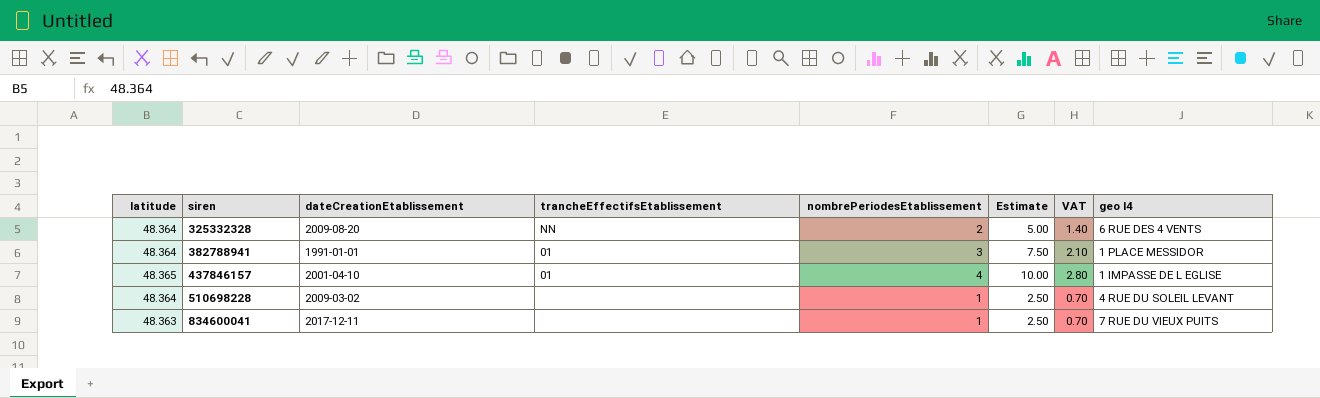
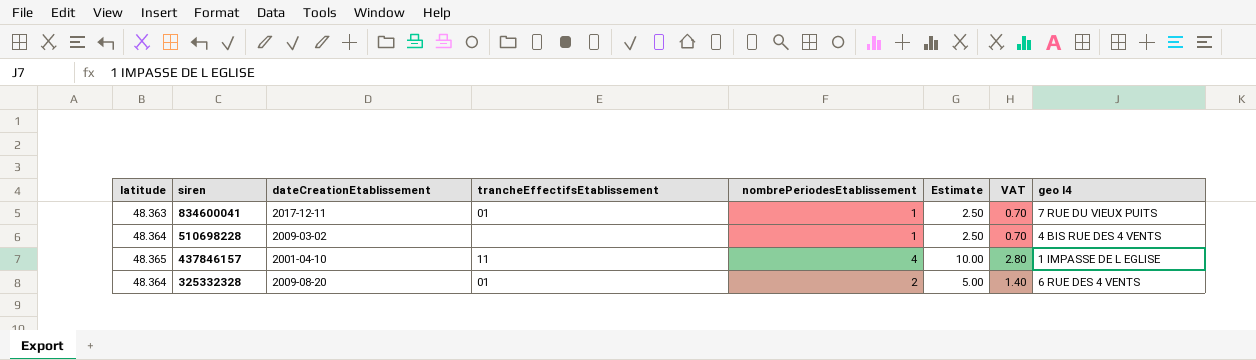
row order: siren ascending -> siren descending
row 382788941: 48.364 | 1991-01-01 | 01 | 3 | 7.50 | 2.10 | 1 PLACE MESSIDOR -> none
834600041 | trancheEffectifsEtablissement: none -> 01
510698228 | geo l4: 4 RUE DU SOLEIL LEVANT -> 4 BIS RUE DES 4 VENTS
437846157 | trancheEffectifsEtablissement: 01 -> 11
325332328 | trancheEffectifsEtablissement: NN -> 01

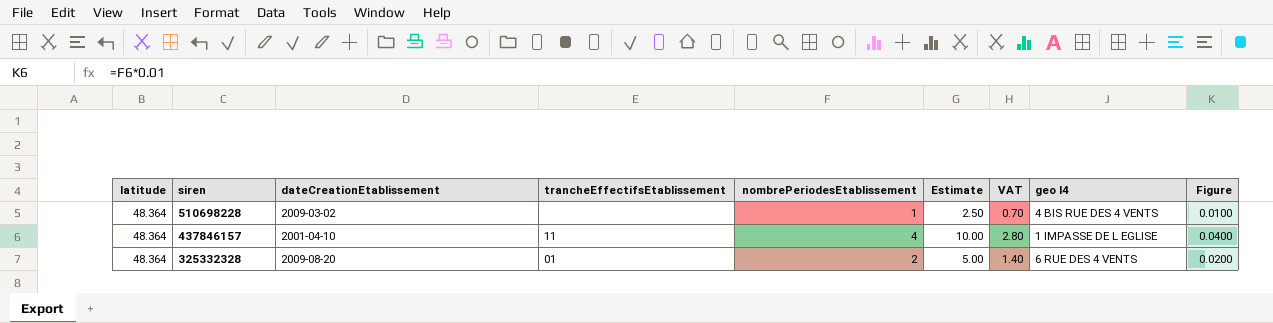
column Figure | formula: none -> [nombrePeriodesEtablissement] * 0.01
row 834600041: 48.363 | 2017-12-11 | 01 | 1 | 2.50 | 0.70 | 7 RUE DU VIEUX PUITS -> none
437846157 | latitude: 48.365 -> 48.364

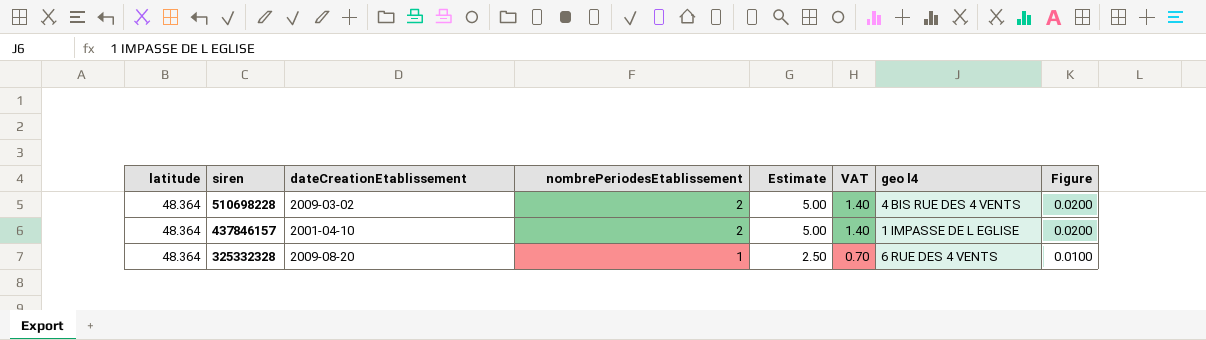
column trancheEffectifsEtablissement | position: 4 -> none
510698228 | nombrePeriodesEtablissement: 1 -> 2
510698228 | Estimate: 2.50 -> 5.00
510698228 | VAT: 0.70 -> 1.40
510698228 | Figure: 0.0100 -> 0.0200
437846157 | nombrePeriodesEtablissement: 4 -> 2
437846157 | Estimate: 10.00 -> 5.00
437846157 | VAT: 2.80 -> 1.40
437846157 | Figure: 0.0400 -> 0.0200
325332328 | nombrePeriodesEtablissement: 2 -> 1
325332328 | Estimate: 5.00 -> 2.50
325332328 | VAT: 1.40 -> 0.70
325332328 | Figure: 0.0200 -> 0.0100

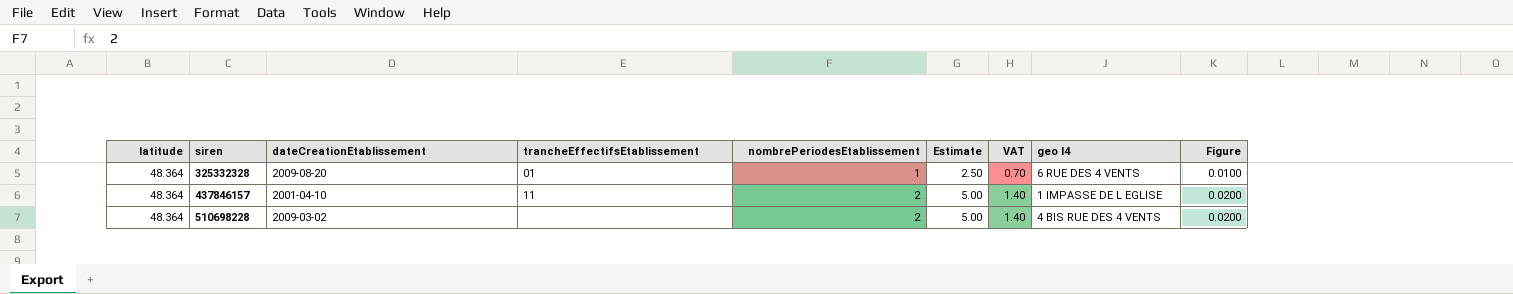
row order: siren descending -> siren ascending
column trancheEffectifsEtablissement | position: none -> 4

